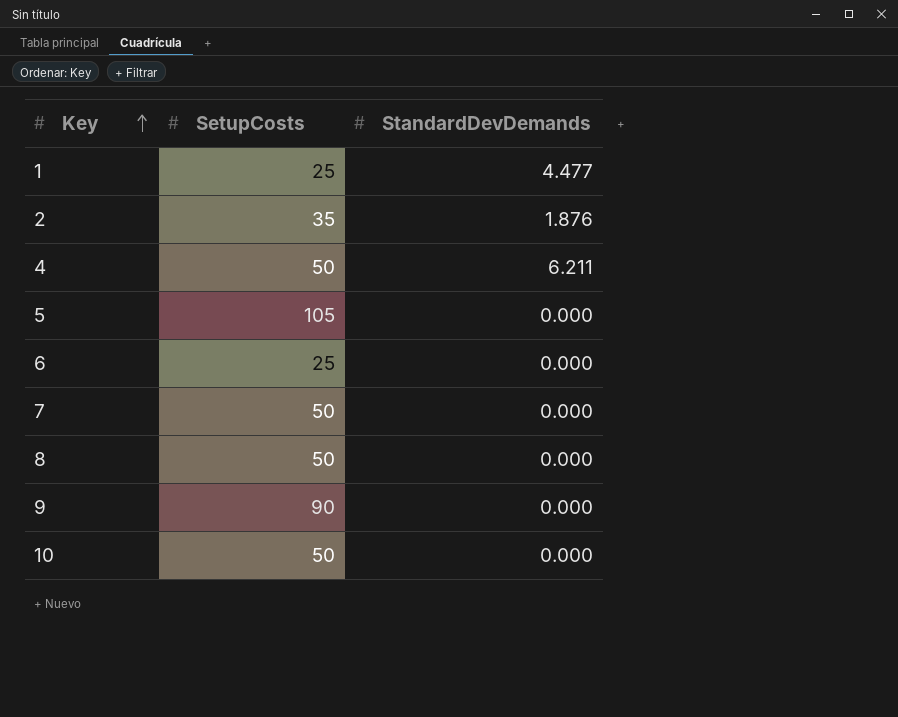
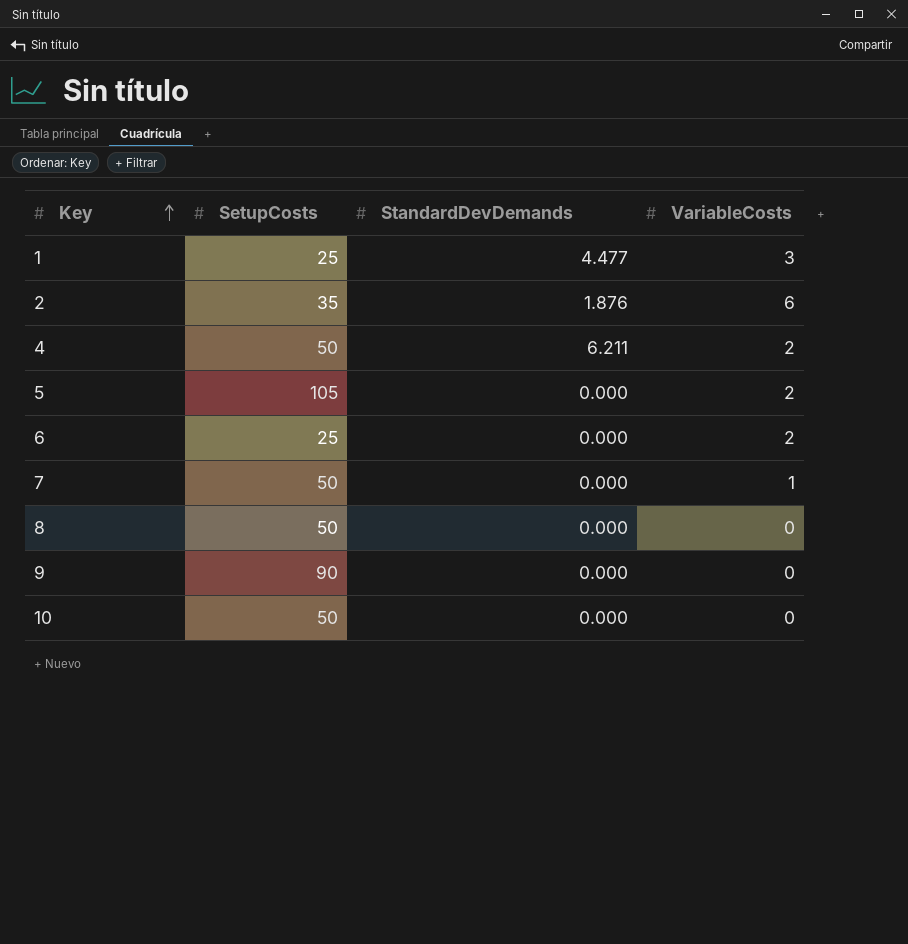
column VariableCosts | position: none -> 4

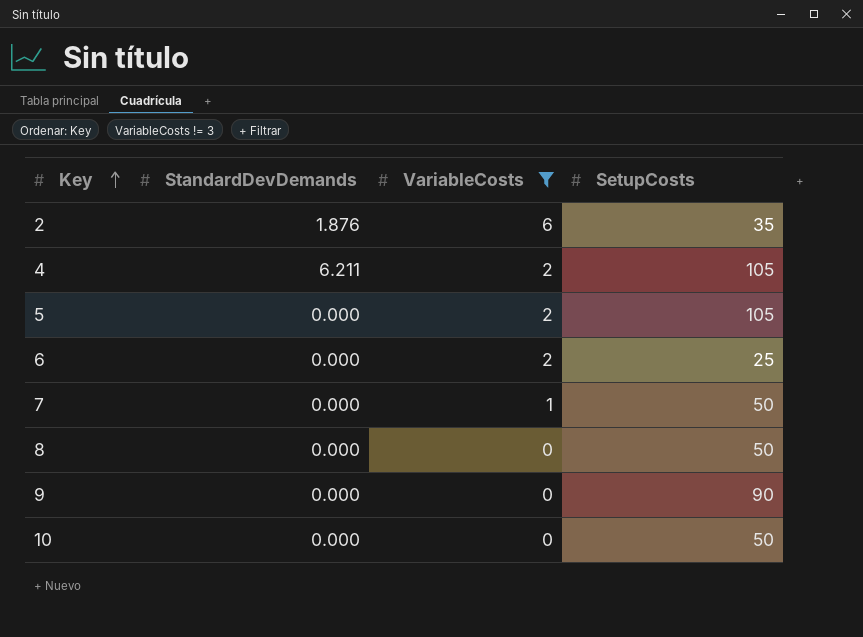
filter: none -> VariableCosts != 3
column SetupCosts | position: 2 -> 4
4 | SetupCosts: 50 -> 105

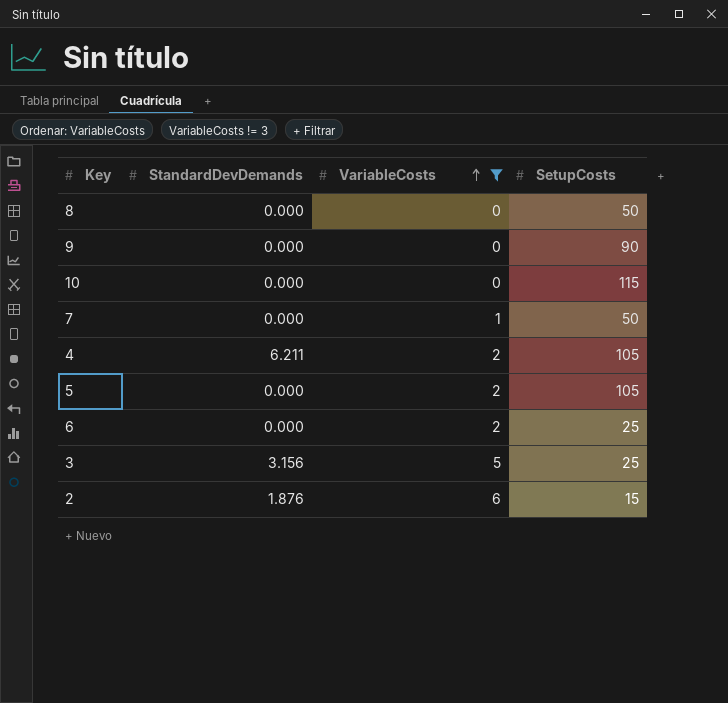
row order: Key ascending -> VariableCosts ascending
10 | SetupCosts: 50 -> 115
row 3: none -> 3.156 | 5 | 25
2 | SetupCosts: 35 -> 15

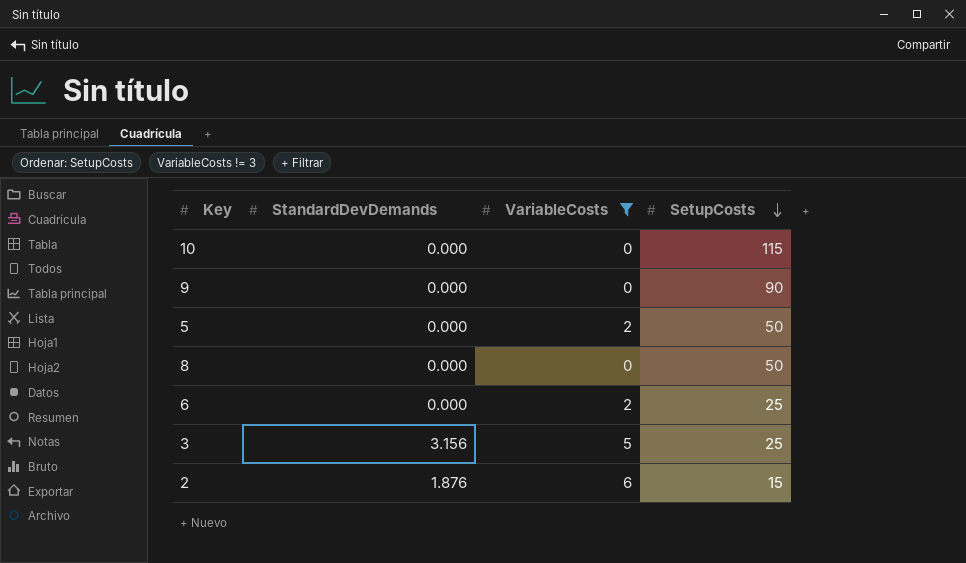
row order: VariableCosts ascending -> SetupCosts descending
row 7: 0.000 | 1 | 50 -> none
row 4: 6.211 | 2 | 105 -> none
5 | SetupCosts: 105 -> 50

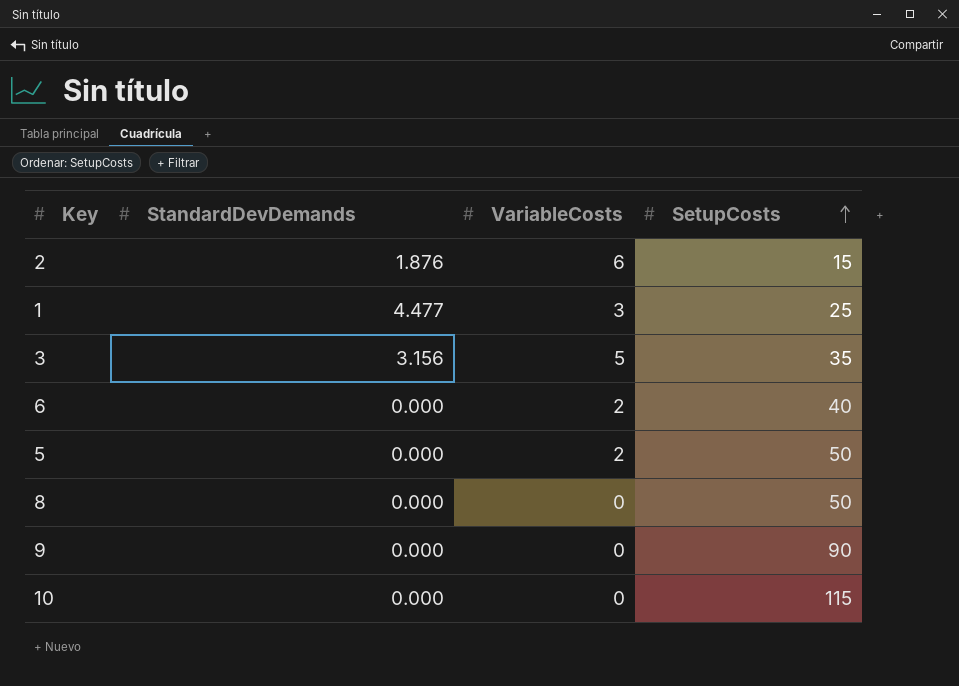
filter: VariableCosts != 3 -> none
row order: SetupCosts descending -> SetupCosts ascending
3 | SetupCosts: 25 -> 35
6 | SetupCosts: 25 -> 40

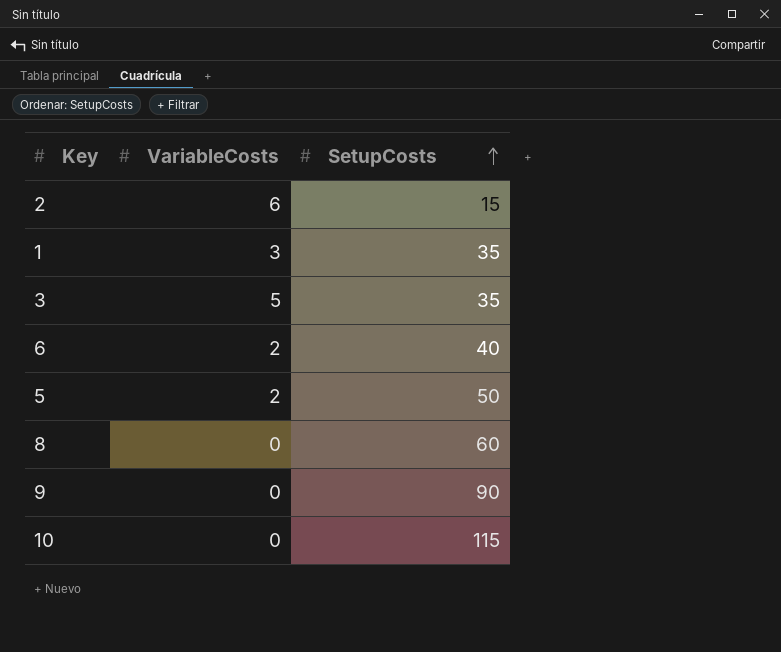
column StandardDevDemands | position: 2 -> none
1 | SetupCosts: 25 -> 35
8 | SetupCosts: 50 -> 60

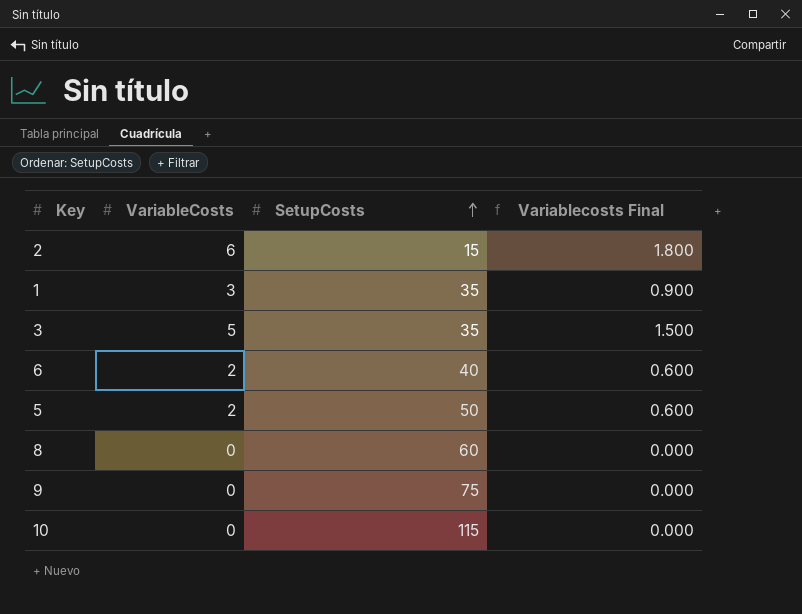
column Variablecosts Final | formula: none -> [VariableCosts] * 0.3
9 | SetupCosts: 90 -> 75

